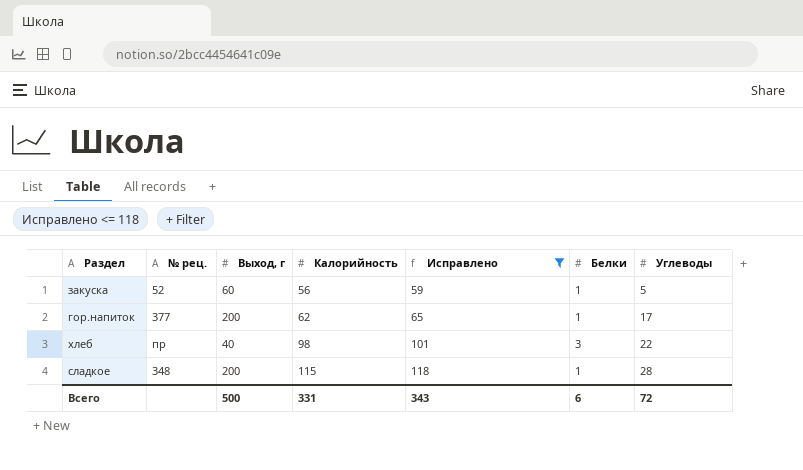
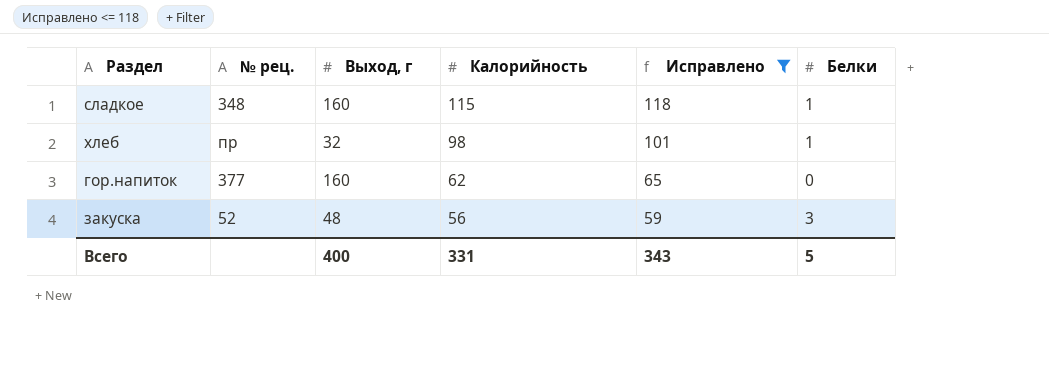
row order: Калорийность ascending -> Калорийность descending
column Углеводы | position: 7 -> none
сладкое | Выход, г: 200 -> 160
хлеб | Выход, г: 40 -> 32
хлеб | Белки: 3 -> 1
гор.напиток | Выход, г: 200 -> 160
гор.напиток | Белки: 1 -> 0
закуска | Выход, г: 60 -> 48
закуска | Белки: 1 -> 3
Всего | Выход, г: 500 -> 400
Всего | Белки: 6 -> 5

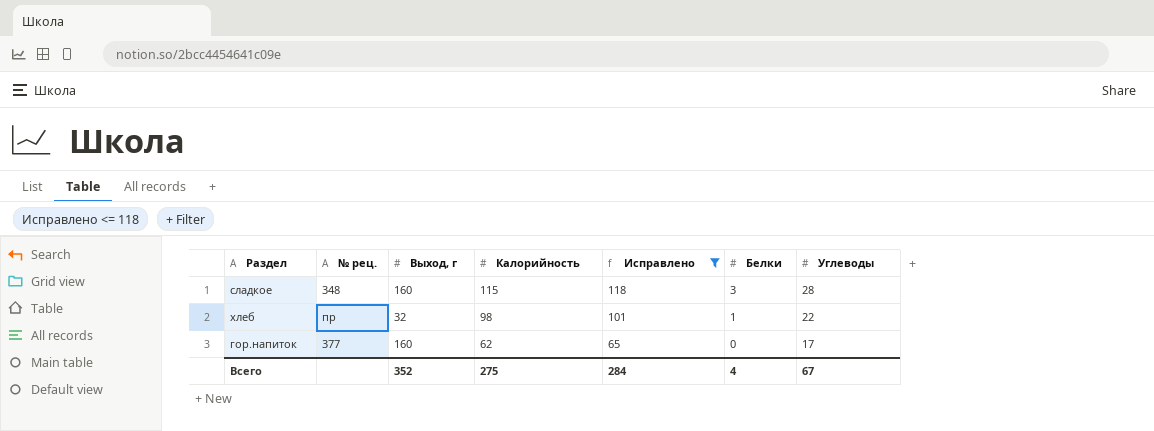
column Углеводы | position: none -> 7
row закуска: 52 | 48 | 56 | 59 | 3 -> none
сладкое | Белки: 1 -> 3
Всего | Выход, г: 400 -> 352
Всего | Калорийность: 331 -> 275
Всего | Исправлено: 343 -> 284
Всего | Белки: 5 -> 4

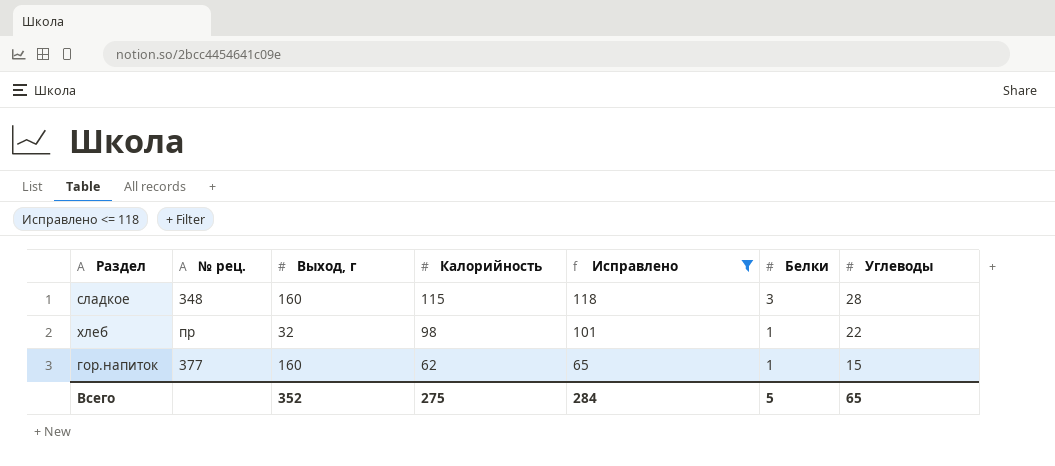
гор.напиток | Белки: 0 -> 1
гор.напиток | Углеводы: 17 -> 15
Всего | Белки: 4 -> 5
Всего | Углеводы: 67 -> 65

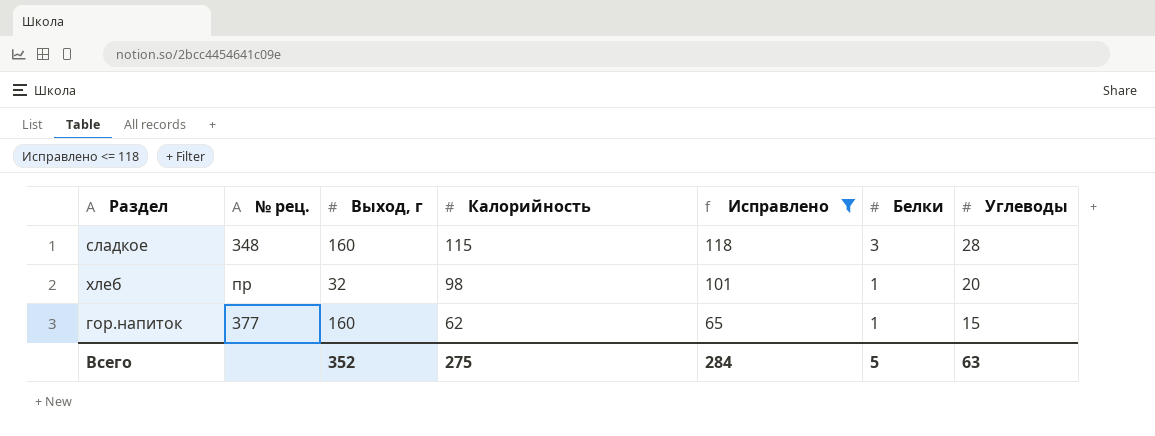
хлеб | Углеводы: 22 -> 20
Всего | Углеводы: 65 -> 63

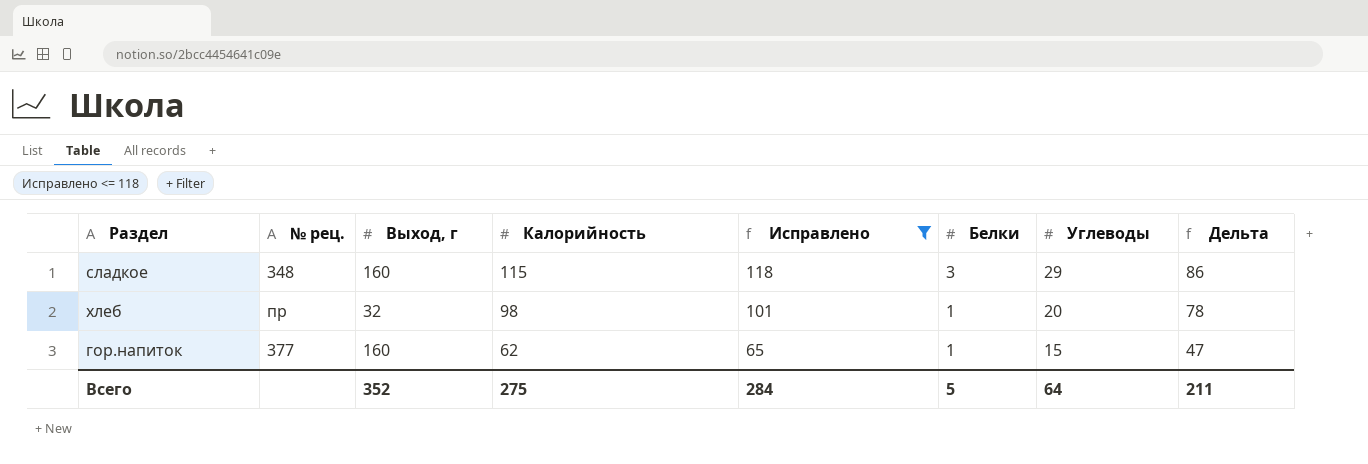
column Дельта | formula: none -> [Калорийность] - [Углеводы]
сладкое | Углеводы: 28 -> 29
Всего | Углеводы: 63 -> 64

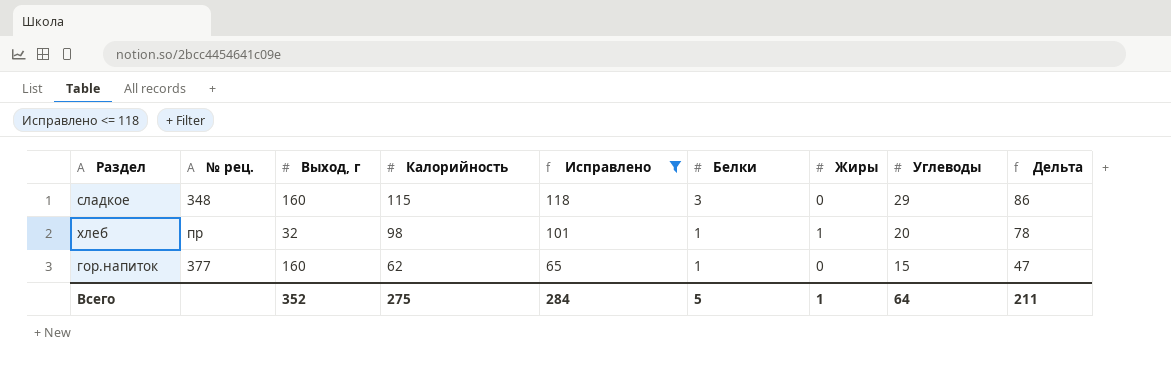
column Жиры | position: none -> 7

